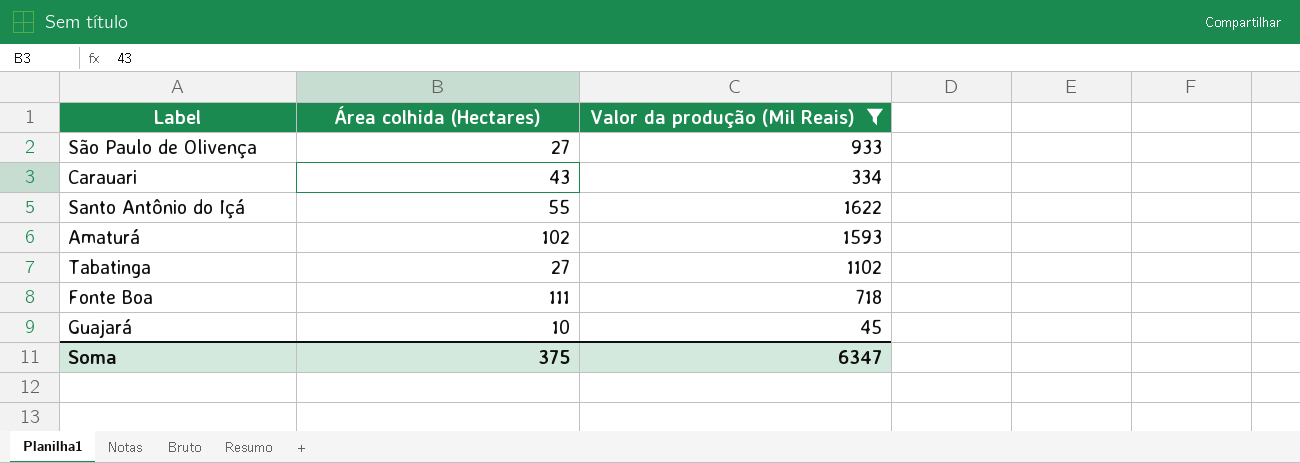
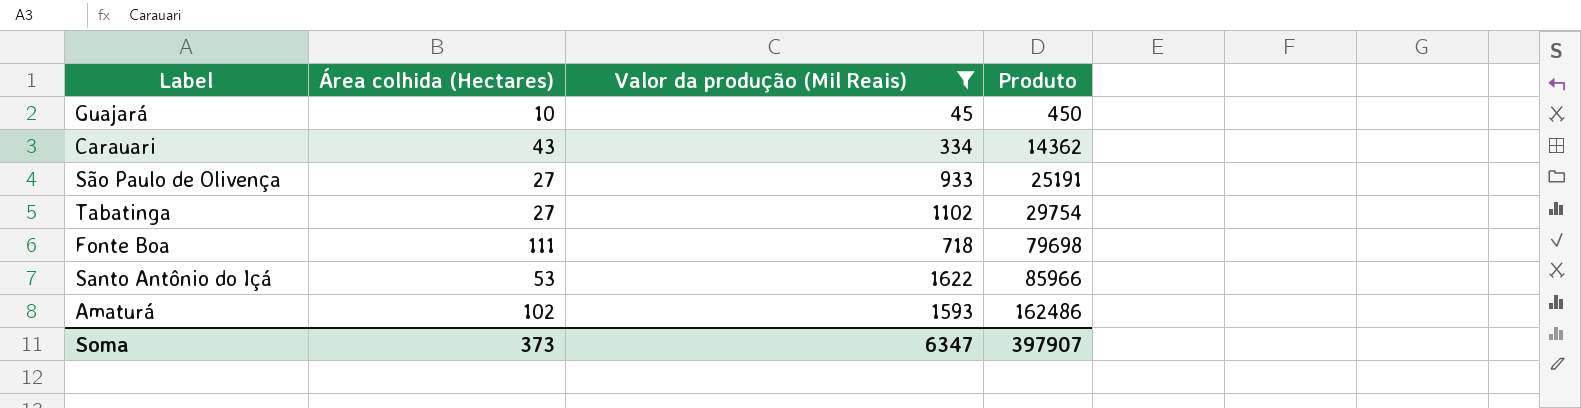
row order: none -> Produto ascending
column Produto | formula: none -> [Área colhida (Hectares)] * [Valor da produção (Mil Reais)]
Santo Antônio do Içá | Área colhida (Hectares): 55 -> 53
Soma | Área colhida (Hectares): 375 -> 373

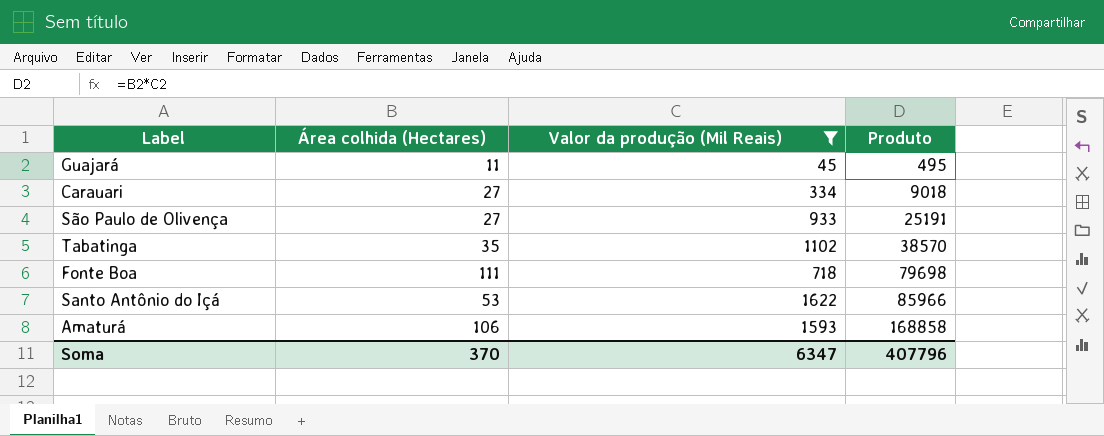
Guajará | Área colhida (Hectares): 10 -> 11
Guajará | Produto: 450 -> 495
Carauari | Área colhida (Hectares): 43 -> 27
Carauari | Produto: 14362 -> 9018
Tabatinga | Área colhida (Hectares): 27 -> 35
Tabatinga | Produto: 29754 -> 38570
Amaturá | Área colhida (Hectares): 102 -> 106
Amaturá | Produto: 162486 -> 168858
Soma | Área colhida (Hectares): 373 -> 370
Soma | Produto: 397907 -> 407796

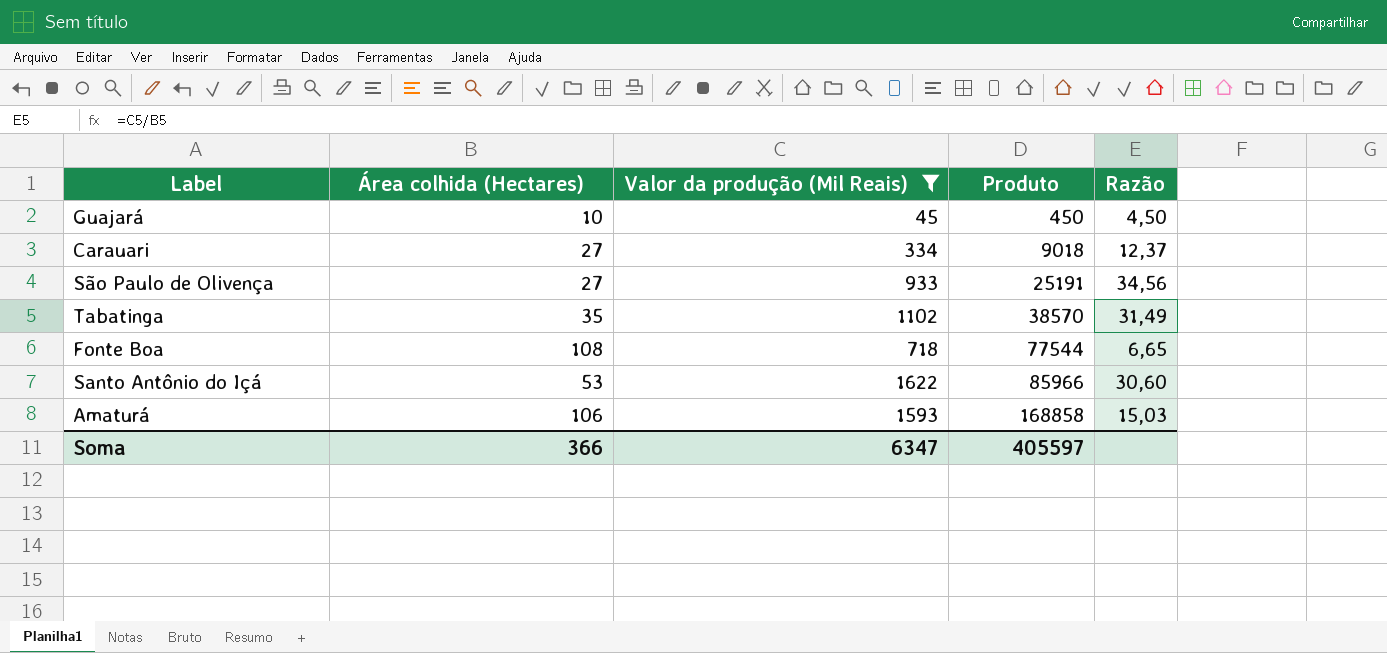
column Razão | formula: none -> [Valor da produção (Mil Reais)] / [Área colhida (Hectares)]
Guajará | Área colhida (Hectares): 11 -> 10
Guajará | Produto: 495 -> 450
Fonte Boa | Área colhida (Hectares): 111 -> 108
Fonte Boa | Produto: 79698 -> 77544
Soma | Área colhida (Hectares): 370 -> 366
Soma | Produto: 407796 -> 405597

